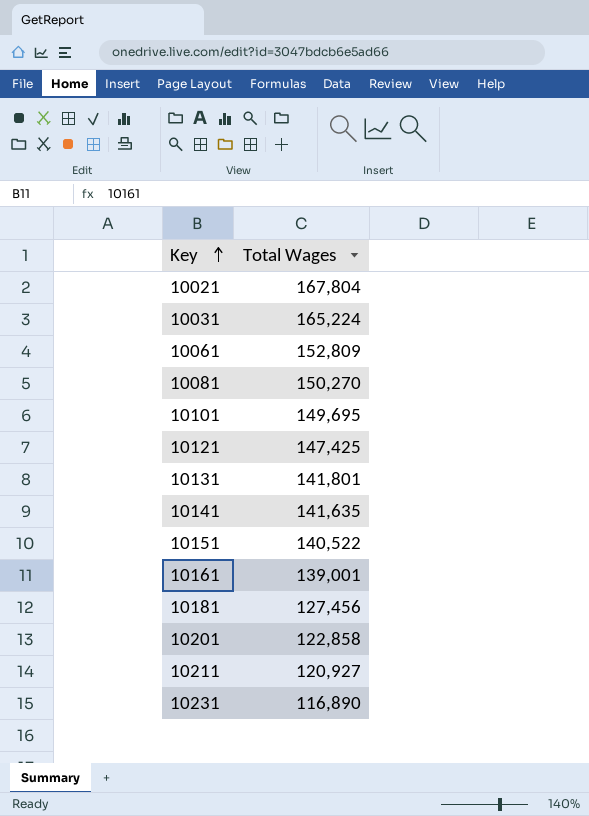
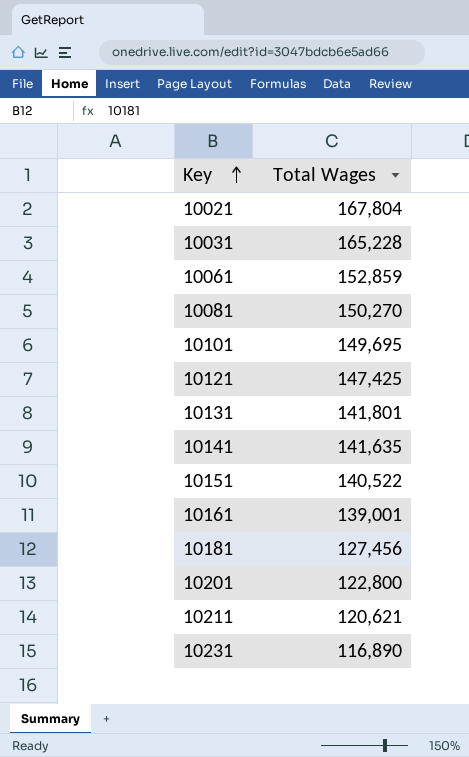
10031 | Total Wages: 165,224 -> 165,228
10061 | Total Wages: 152,809 -> 152,859
10201 | Total Wages: 122,858 -> 122,800
10211 | Total Wages: 120,927 -> 120,621

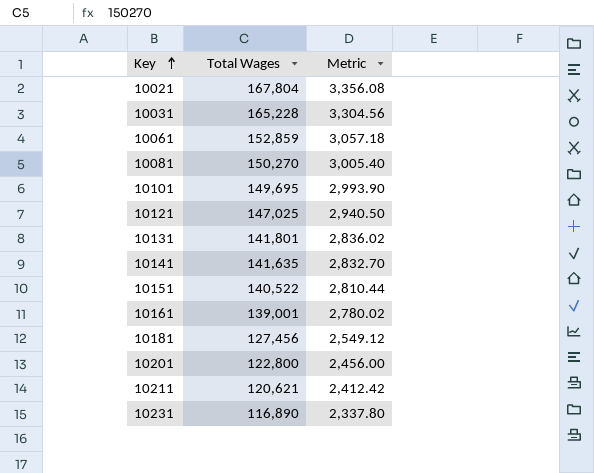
column Metric | formula: none -> [Total Wages] * 0.02
10121 | Total Wages: 147,425 -> 147,025

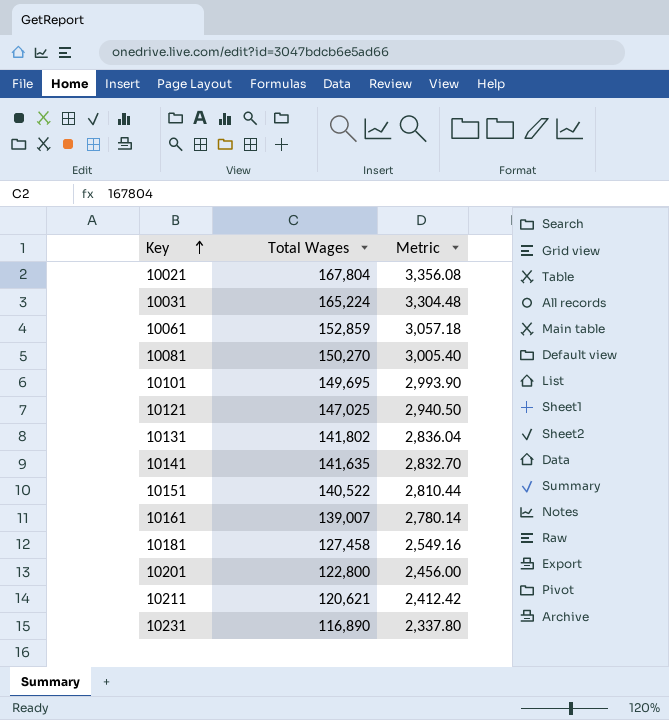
10031 | Total Wages: 165,228 -> 165,224
10031 | Metric: 3,304.56 -> 3,304.48
10131 | Total Wages: 141,801 -> 141,802
10131 | Metric: 2,836.02 -> 2,836.04
10161 | Total Wages: 139,001 -> 139,007
10161 | Metric: 2,780.02 -> 2,780.14
10181 | Total Wages: 127,456 -> 127,458
10181 | Metric: 2,549.12 -> 2,549.16

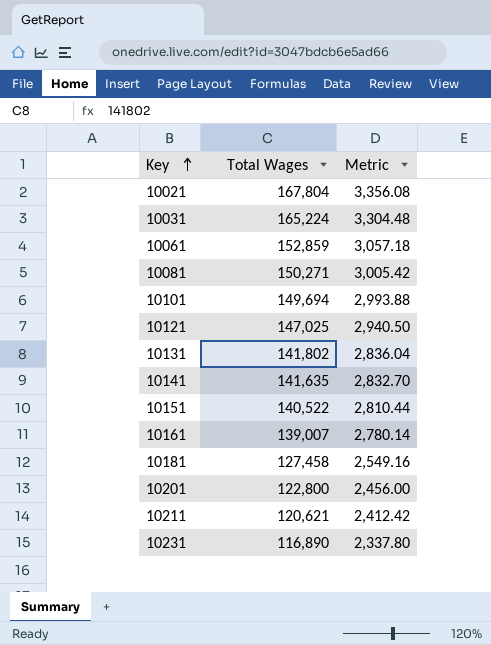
10081 | Total Wages: 150,270 -> 150,271
10081 | Metric: 3,005.40 -> 3,005.42
10101 | Total Wages: 149,695 -> 149,694
10101 | Metric: 2,993.90 -> 2,993.88

